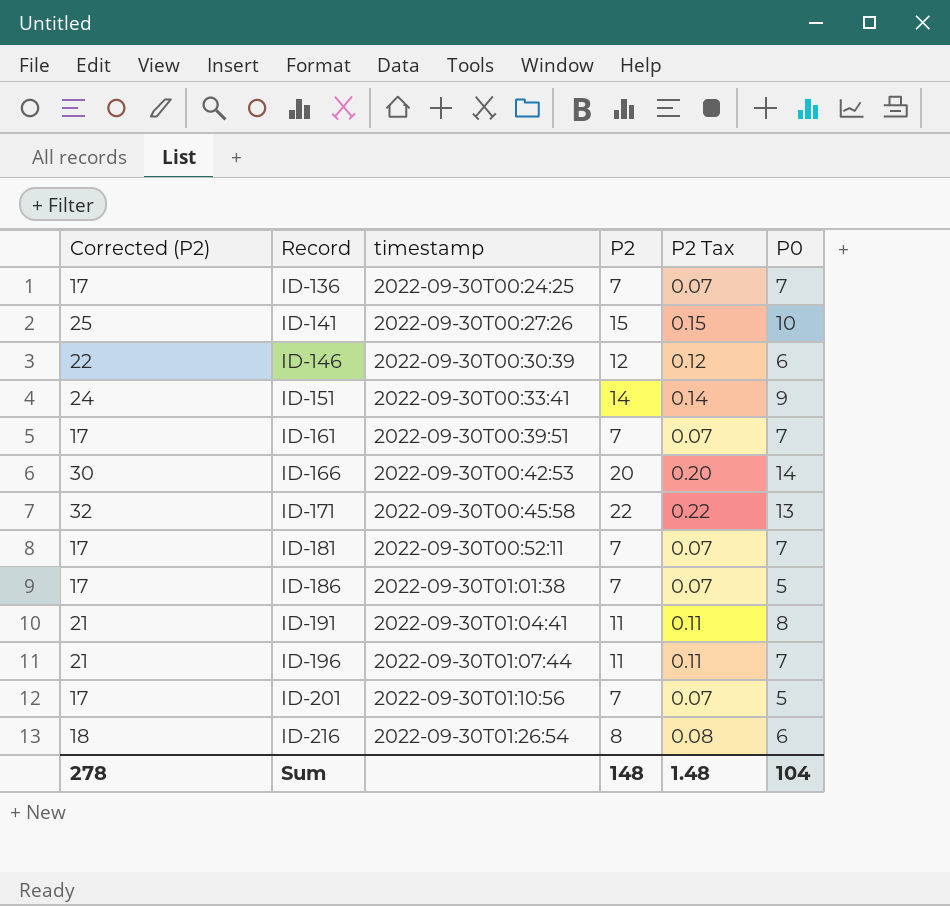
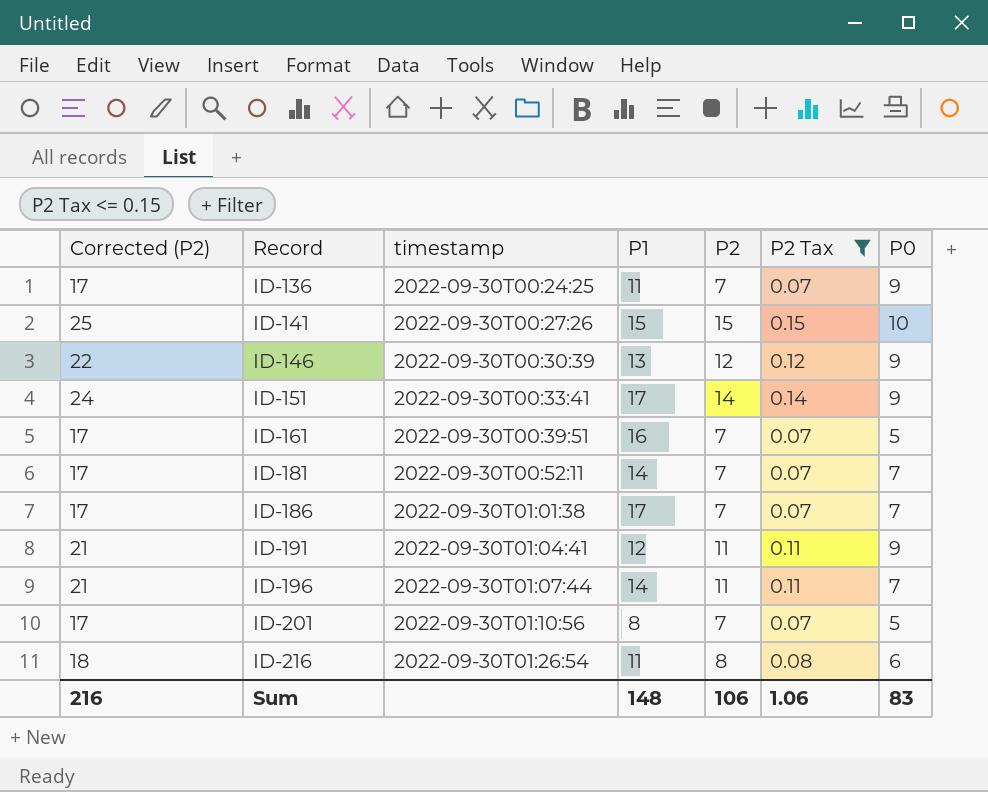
filter: none -> P2 Tax <= 0.15
column P1 | position: none -> 4
ID-136 | P0: 7 -> 9
ID-146 | P0: 6 -> 9
ID-161 | P0: 7 -> 5
ID-186 | P0: 5 -> 7
ID-191 | P0: 8 -> 9
Sum | Corrected (P2): 278 -> 216
Sum | P2: 148 -> 106
Sum | P2 Tax: 1.48 -> 1.06
Sum | P0: 104 -> 83

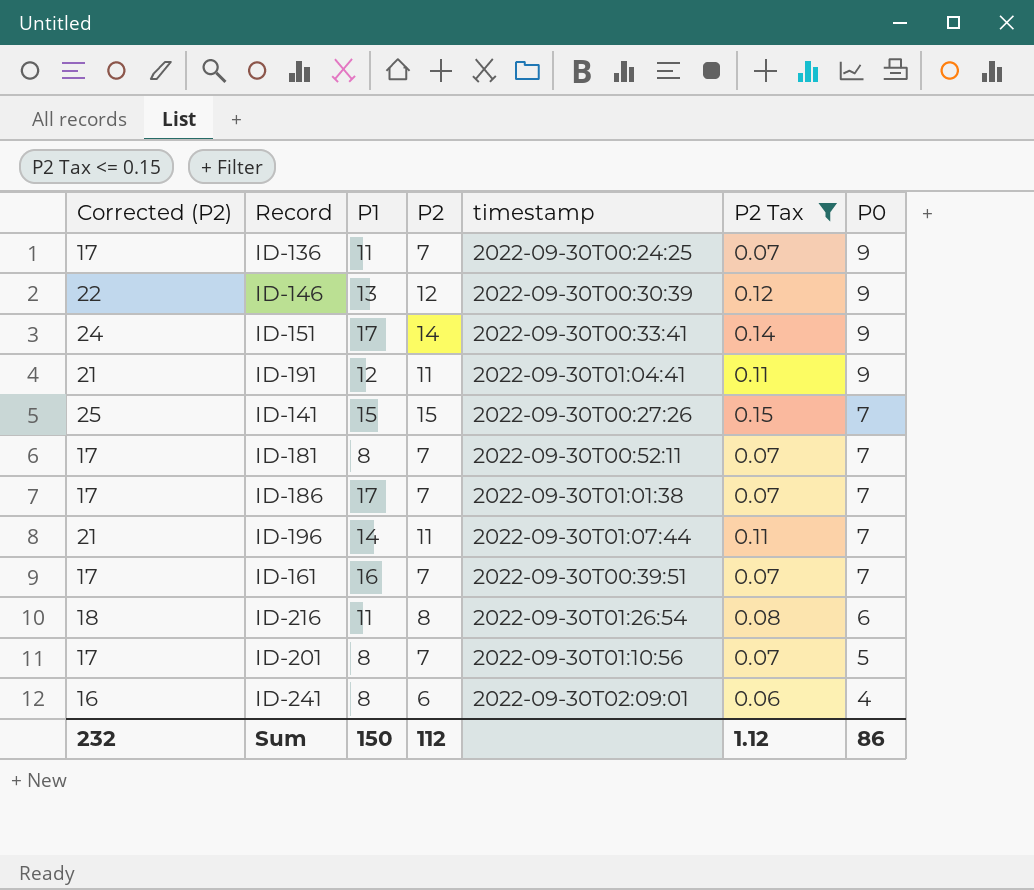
row order: Record ascending -> P0 descending
column timestamp | position: 3 -> 5
ID-141 | P0: 10 -> 7
ID-181 | P1: 14 -> 8
ID-161 | P0: 5 -> 7
row ID-241: none -> 16 | 8 | 6 | 2022-09-30T02:09:01 | 0.06 | 4
Sum | Corrected (P2): 216 -> 232
Sum | P1: 148 -> 150
Sum | P2: 106 -> 112
Sum | P2 Tax: 1.06 -> 1.12
Sum | P0: 83 -> 86

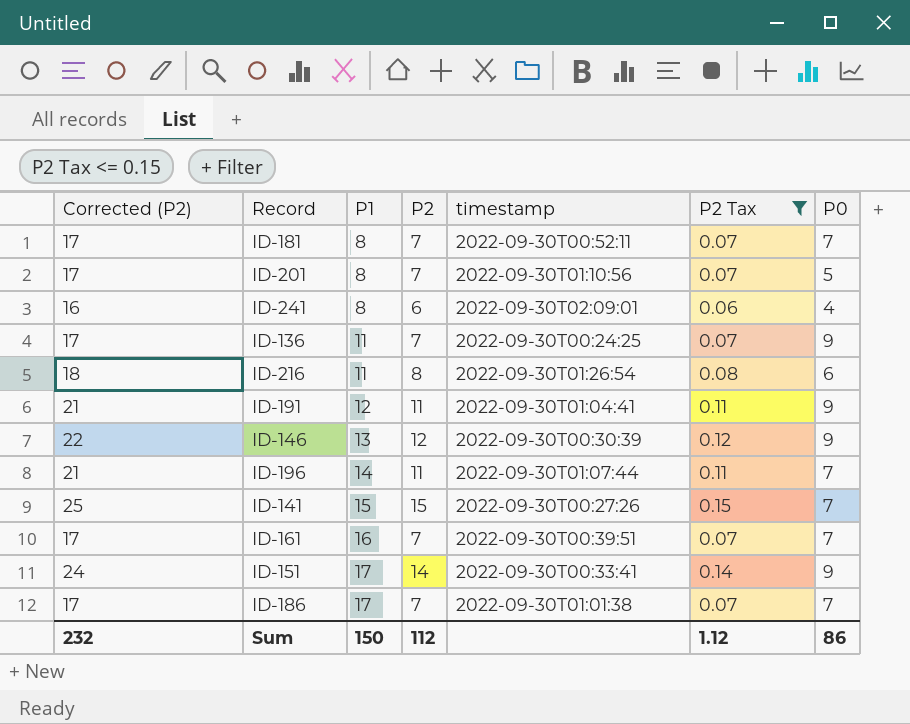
row order: P0 descending -> P1 ascending

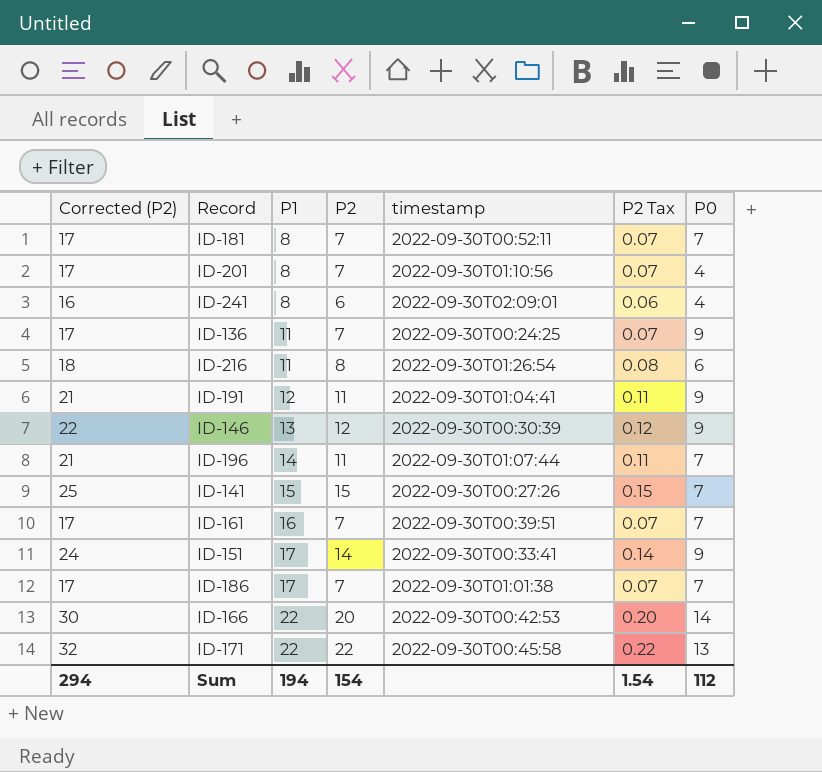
filter: P2 Tax <= 0.15 -> none
ID-201 | P0: 5 -> 4
Sum | Corrected (P2): 232 -> 294
Sum | P1: 150 -> 194
Sum | P2: 112 -> 154
Sum | P2 Tax: 1.12 -> 1.54
Sum | P0: 86 -> 112

